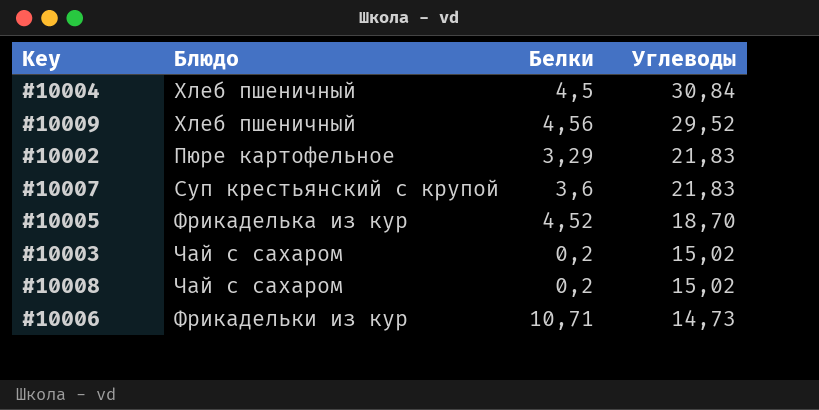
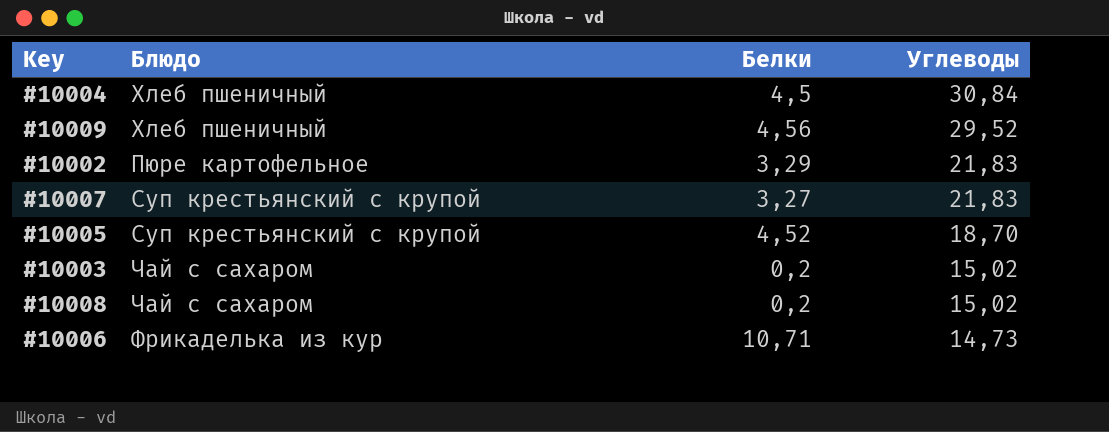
#10007 | Белки: 3,6 -> 3,27
#10005 | Блюдо: Фрикаделька из кур -> Суп крестьянский с крупой
#10006 | Блюдо: Фрикадельки из кур -> Фрикаделька из кур

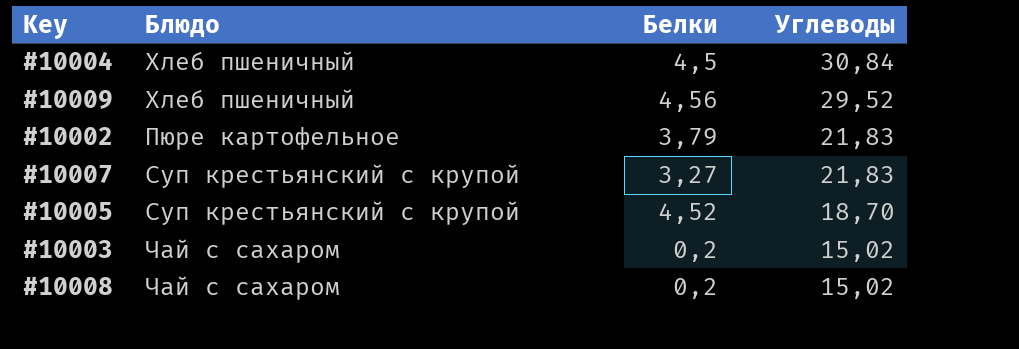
row #10006: Фрикаделька из кур | 10,71 | 14,73 -> none
#10002 | Белки: 3,29 -> 3,79

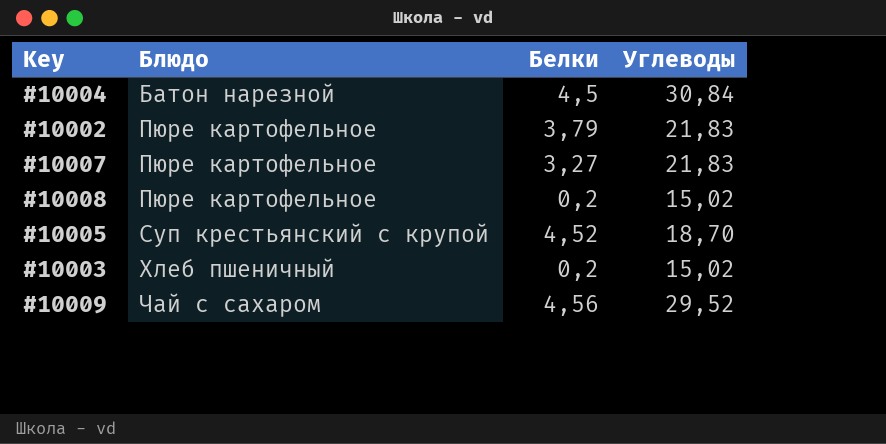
row order: Углеводы descending -> Блюдо ascending
#10004 | Блюдо: Хлеб пшеничный -> Батон нарезной
#10007 | Блюдо: Суп крестьянский с крупой -> Пюре картофельное
#10008 | Блюдо: Чай с сахаром -> Пюре картофельное
#10003 | Блюдо: Чай с сахаром -> Хлеб пшеничный
#10009 | Блюдо: Хлеб пшеничный -> Чай с сахаром

